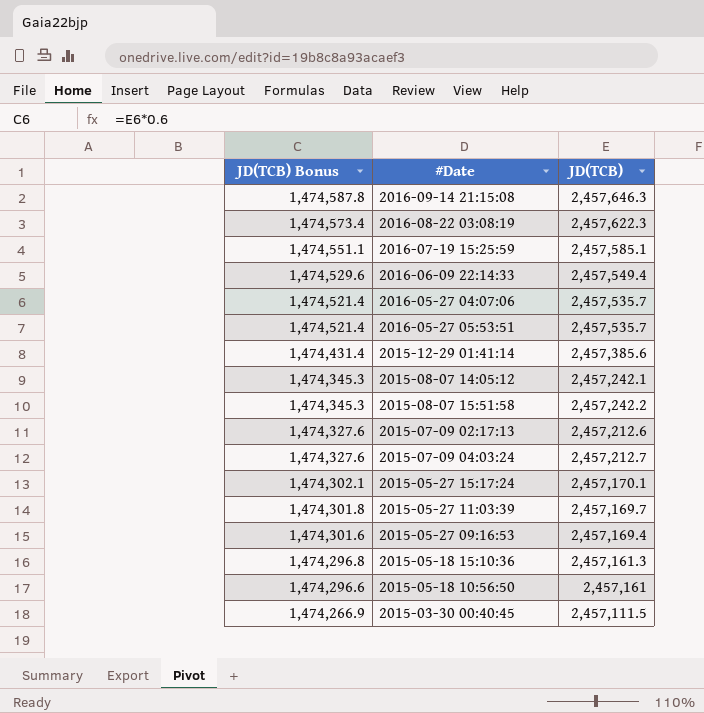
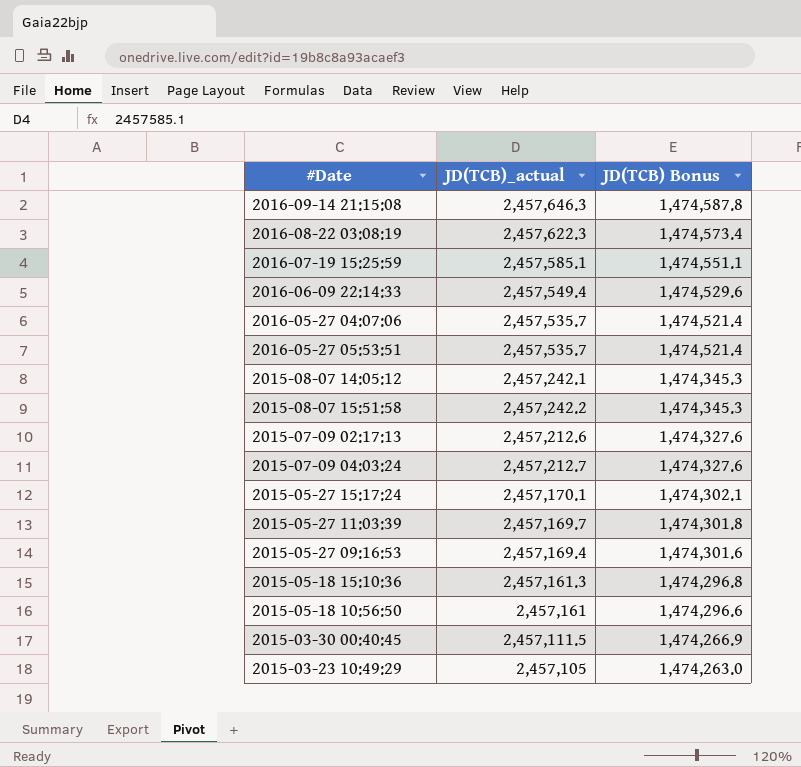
column name: JD(TCB) -> JD(TCB)_actual
column JD(TCB) Bonus | position: 1 -> 3
row 2015-12-29 01:41:14: 1,474,431.4 | 2,457,385.6 -> none
row 2015-03-23 10:49:29: none -> 2,457,105 | 1,474,263.0

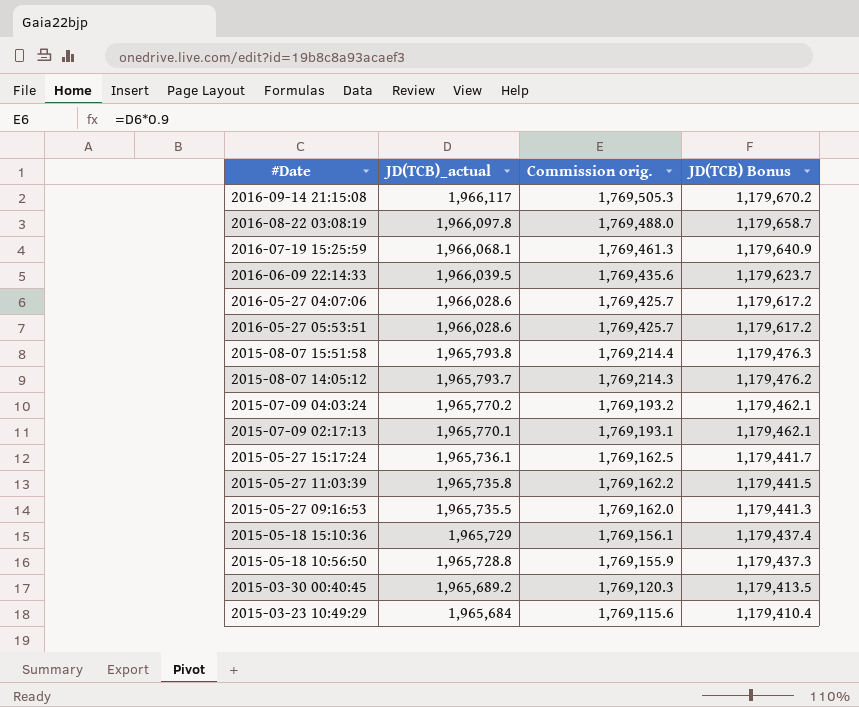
row order: JD(TCB) Bonus descending -> JD(TCB)_actual descending
column Commission orig. | formula: none -> [JD(TCB)_actual] * 0.9
2016-09-14 21:15:08 | JD(TCB)_actual: 2,457,646.3 -> 1,966,117
2016-09-14 21:15:08 | JD(TCB) Bonus: 1,474,587.8 -> 1,179,670.2
2016-08-22 03:08:19 | JD(TCB)_actual: 2,457,622.3 -> 1,966,097.8
2016-08-22 03:08:19 | JD(TCB) Bonus: 1,474,573.4 -> 1,179,658.7
2016-07-19 15:25:59 | JD(TCB)_actual: 2,457,585.1 -> 1,966,068.1
2016-07-19 15:25:59 | JD(TCB) Bonus: 1,474,551.1 -> 1,179,640.9
2016-06-09 22:14:33 | JD(TCB)_actual: 2,457,549.4 -> 1,966,039.5
2016-06-09 22:14:33 | JD(TCB) Bonus: 1,474,529.6 -> 1,179,623.7
2016-05-27 04:07:06 | JD(TCB)_actual: 2,457,535.7 -> 1,966,028.6
2016-05-27 04:07:06 | JD(TCB) Bonus: 1,474,521.4 -> 1,179,617.2
2016-05-27 05:53:51 | JD(TCB)_actual: 2,457,535.7 -> 1,966,028.6
2016-05-27 05:53:51 | JD(TCB) Bonus: 1,474,521.4 -> 1,179,617.2
2015-08-07 15:51:58 | JD(TCB)_actual: 2,457,242.2 -> 1,965,793.8
2015-08-07 15:51:58 | JD(TCB) Bonus: 1,474,345.3 -> 1,179,476.3
2015-08-07 14:05:12 | JD(TCB)_actual: 2,457,242.1 -> 1,965,793.7
2015-08-07 14:05:12 | JD(TCB) Bonus: 1,474,345.3 -> 1,179,476.2
2015-07-09 04:03:24 | JD(TCB)_actual: 2,457,212.7 -> 1,965,770.2
2015-07-09 04:03:24 | JD(TCB) Bonus: 1,474,327.6 -> 1,179,462.1
2015-07-09 02:17:13 | JD(TCB)_actual: 2,457,212.6 -> 1,965,770.1
2015-07-09 02:17:13 | JD(TCB) Bonus: 1,474,327.6 -> 1,179,462.1
2015-05-27 15:17:24 | JD(TCB)_actual: 2,457,170.1 -> 1,965,736.1
2015-05-27 15:17:24 | JD(TCB) Bonus: 1,474,302.1 -> 1,179,441.7
2015-05-27 11:03:39 | JD(TCB)_actual: 2,457,169.7 -> 1,965,735.8
2015-05-27 11:03:39 | JD(TCB) Bonus: 1,474,301.8 -> 1,179,441.5
2015-05-27 09:16:53 | JD(TCB)_actual: 2,457,169.4 -> 1,965,735.5
2015-05-27 09:16:53 | JD(TCB) Bonus: 1,474,301.6 -> 1,179,441.3
2015-05-18 15:10:36 | JD(TCB)_actual: 2,457,161.3 -> 1,965,729
2015-05-18 15:10:36 | JD(TCB) Bonus: 1,474,296.8 -> 1,179,437.4
2015-05-18 10:56:50 | JD(TCB)_actual: 2,457,161 -> 1,965,728.8
2015-05-18 10:56:50 | JD(TCB) Bonus: 1,474,296.6 -> 1,179,437.3
2015-03-30 00:40:45 | JD(TCB)_actual: 2,457,111.5 -> 1,965,689.2
2015-03-30 00:40:45 | JD(TCB) Bonus: 1,474,266.9 -> 1,179,413.5
2015-03-23 10:49:29 | JD(TCB)_actual: 2,457,105 -> 1,965,684
2015-03-23 10:49:29 | JD(TCB) Bonus: 1,474,263.0 -> 1,179,410.4

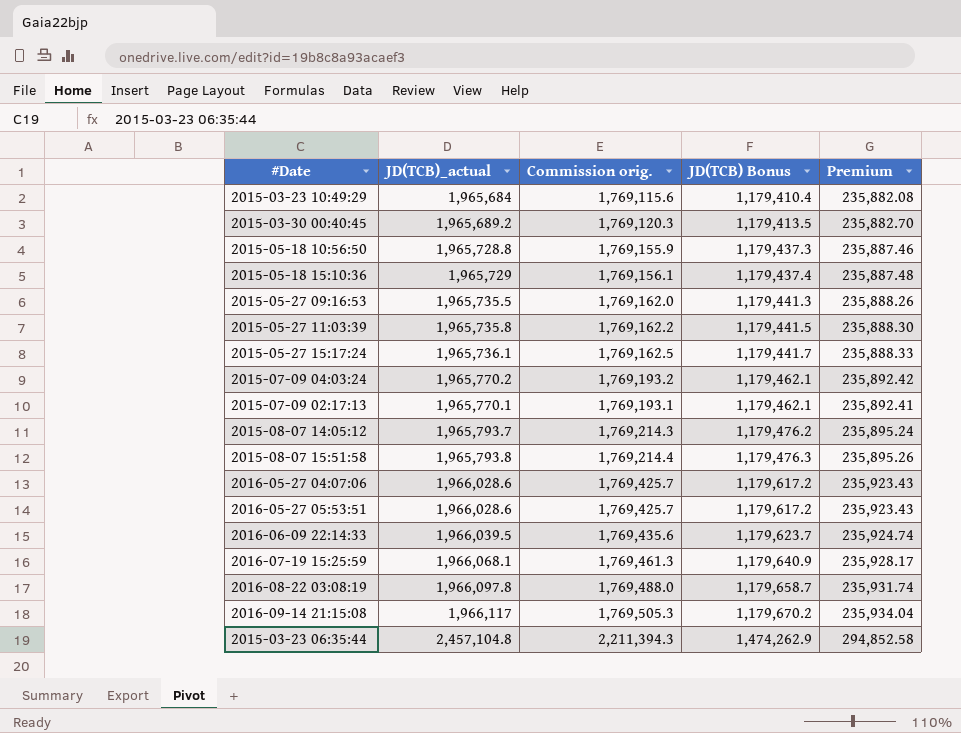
row order: JD(TCB)_actual descending -> JD(TCB) Bonus ascending
column Premium | formula: none -> [JD(TCB)_actual] * 0.12
row 2015-03-23 06:35:44: none -> 2,457,104.8 | 2,211,394.3 | 1,474,262.9 | 294,852.58

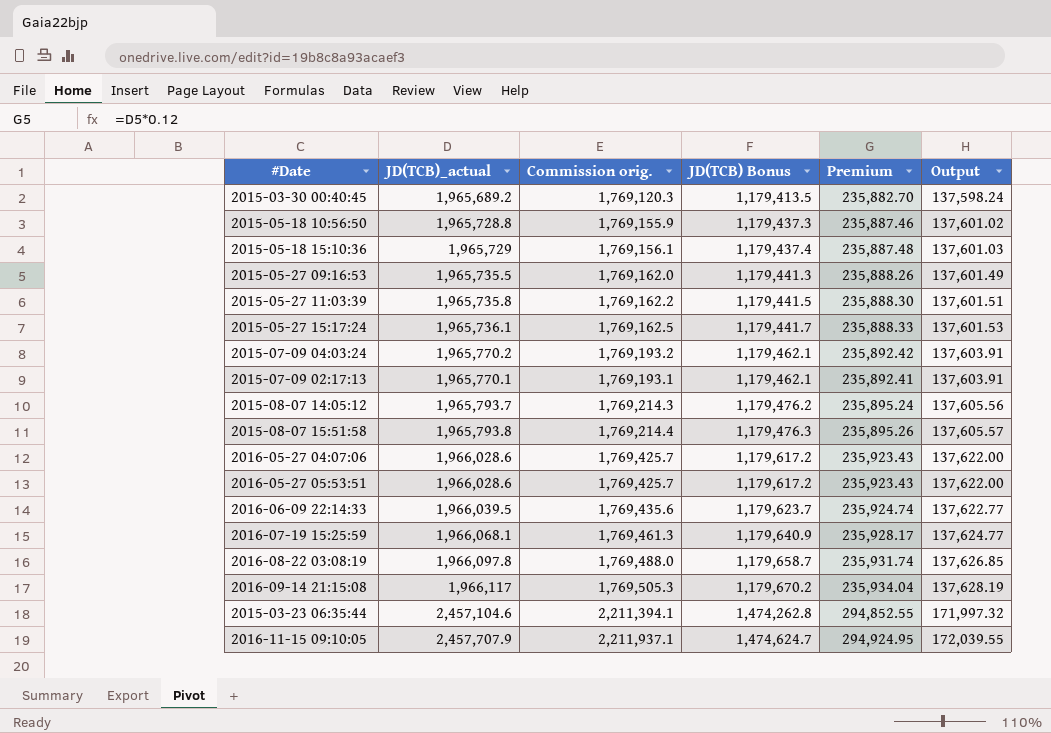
column Output | formula: none -> [JD(TCB)_actual] * 0.07
row 2015-03-23 10:49:29: 1,965,684 | 1,769,115.6 | 1,179,410.4 | 235,882.08 -> none
2015-03-23 06:35:44 | JD(TCB)_actual: 2,457,104.8 -> 2,457,104.6
2015-03-23 06:35:44 | Commission orig.: 2,211,394.3 -> 2,211,394.1
2015-03-23 06:35:44 | JD(TCB) Bonus: 1,474,262.9 -> 1,474,262.8
2015-03-23 06:35:44 | Premium: 294,852.58 -> 294,852.55
row 2016-11-15 09:10:05: none -> 2,457,707.9 | 2,211,937.1 | 1,474,624.7 | 294,924.95 | 172,039.55

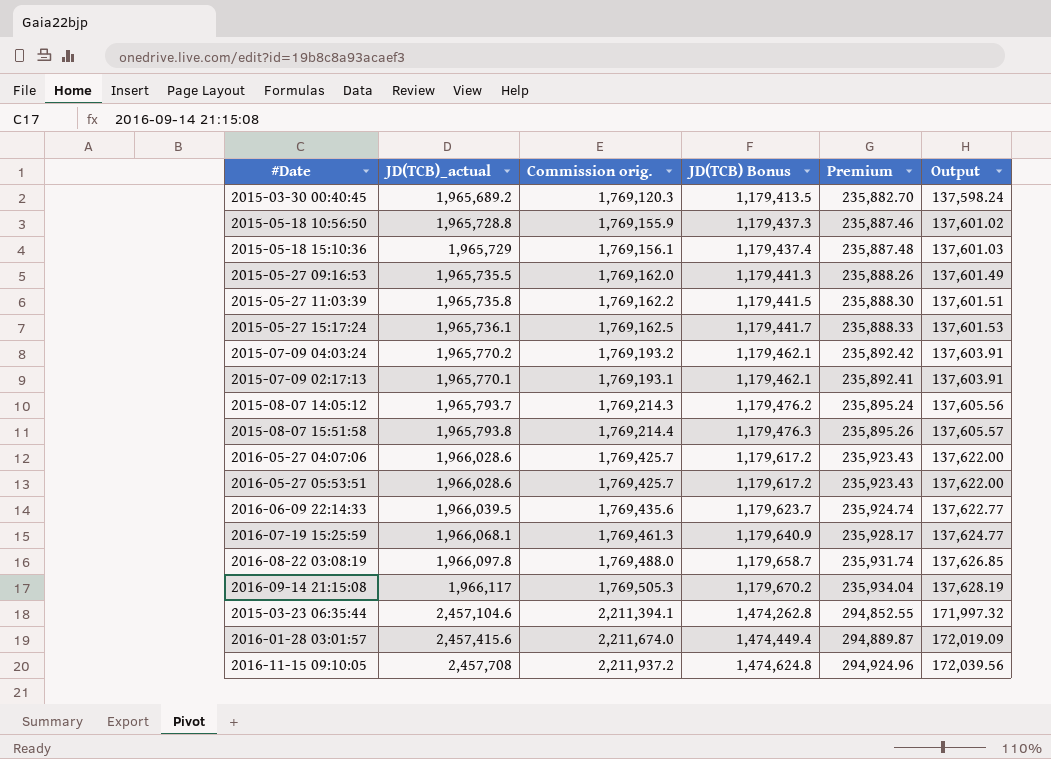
row 2016-01-28 03:01:57: none -> 2,457,415.6 | 2,211,674.0 | 1,474,449.4 | 294,889.87 | 172,019.09
2016-11-15 09:10:05 | JD(TCB)_actual: 2,457,707.9 -> 2,457,708
2016-11-15 09:10:05 | Commission orig.: 2,211,937.1 -> 2,211,937.2
2016-11-15 09:10:05 | JD(TCB) Bonus: 1,474,624.7 -> 1,474,624.8
2016-11-15 09:10:05 | Premium: 294,924.95 -> 294,924.96
2016-11-15 09:10:05 | Output: 172,039.55 -> 172,039.56

